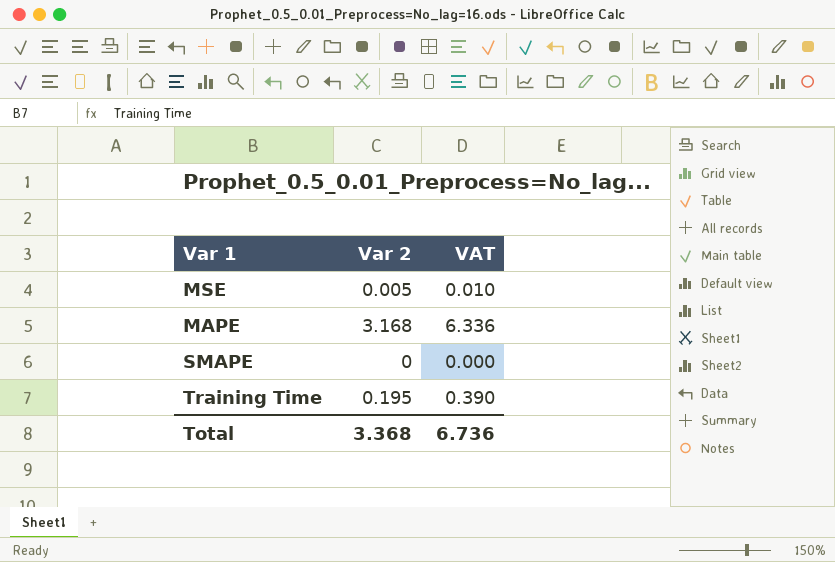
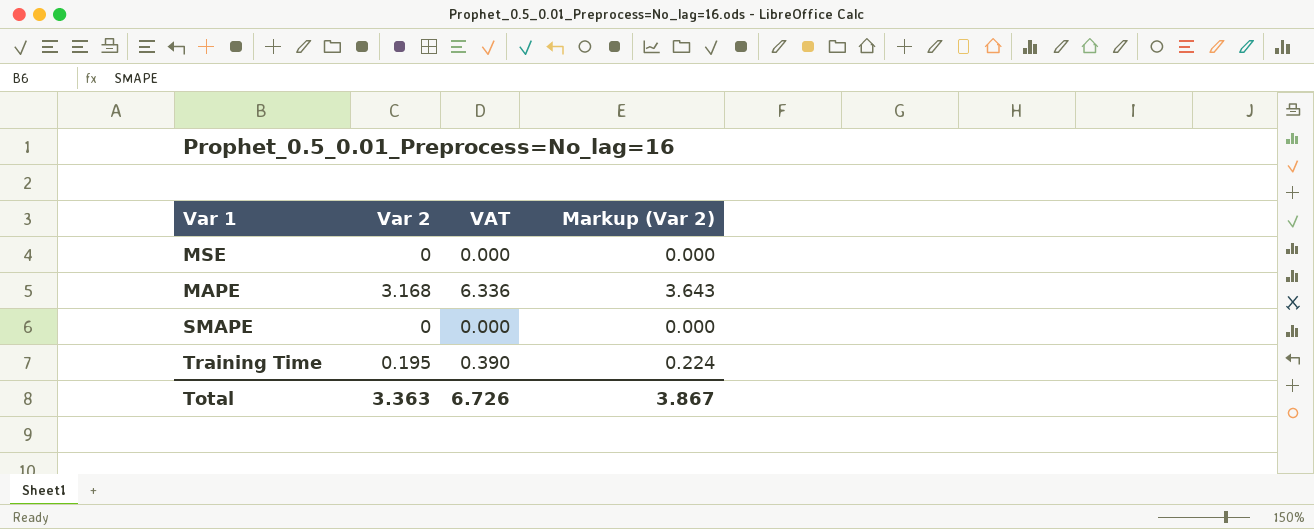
column Markup (Var 2) | formula: none -> [Var 2] * 1.15
MSE | Var 2: 0.005 -> 0
MSE | VAT: 0.010 -> 0.000
Total | Var 2: 3.368 -> 3.363
Total | VAT: 6.736 -> 6.726

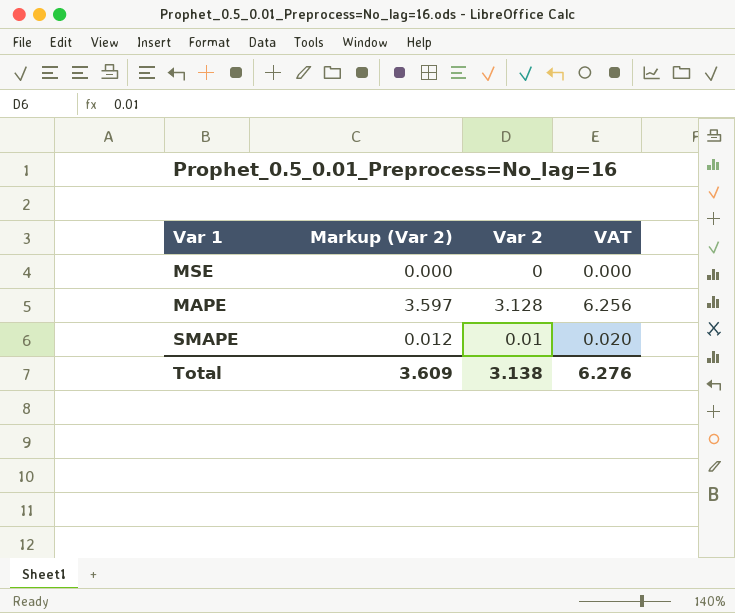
column Markup (Var 2) | position: 4 -> 2
row Training Time: 0.195 | 0.390 | 0.224 -> none
MAPE | Markup (Var 2): 3.643 -> 3.597
MAPE | Var 2: 3.168 -> 3.128
MAPE | VAT: 6.336 -> 6.256
SMAPE | Markup (Var 2): 0.000 -> 0.012
SMAPE | Var 2: 0 -> 0.01
SMAPE | VAT: 0.000 -> 0.020
Total | Markup (Var 2): 3.867 -> 3.609
Total | Var 2: 3.363 -> 3.138
Total | VAT: 6.726 -> 6.276

